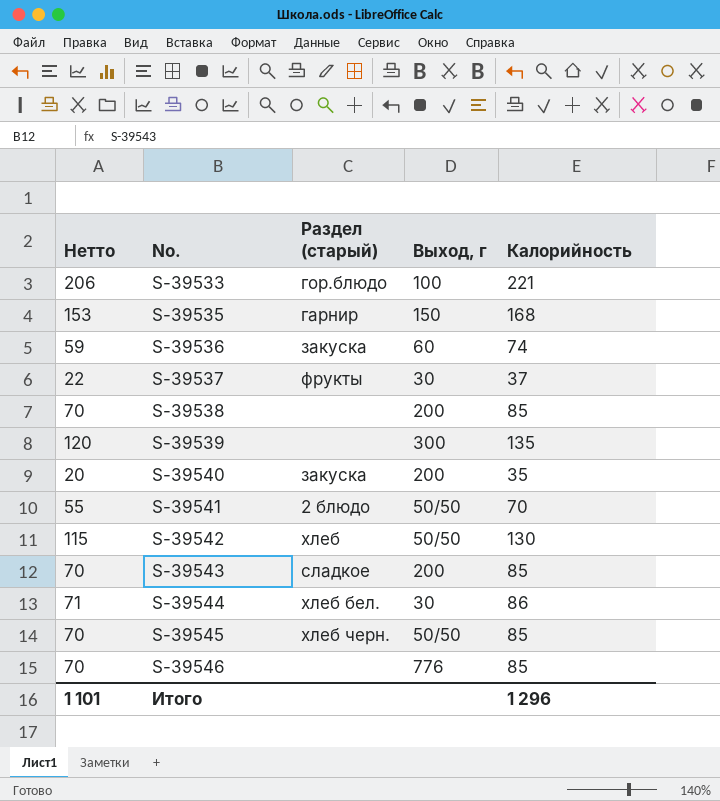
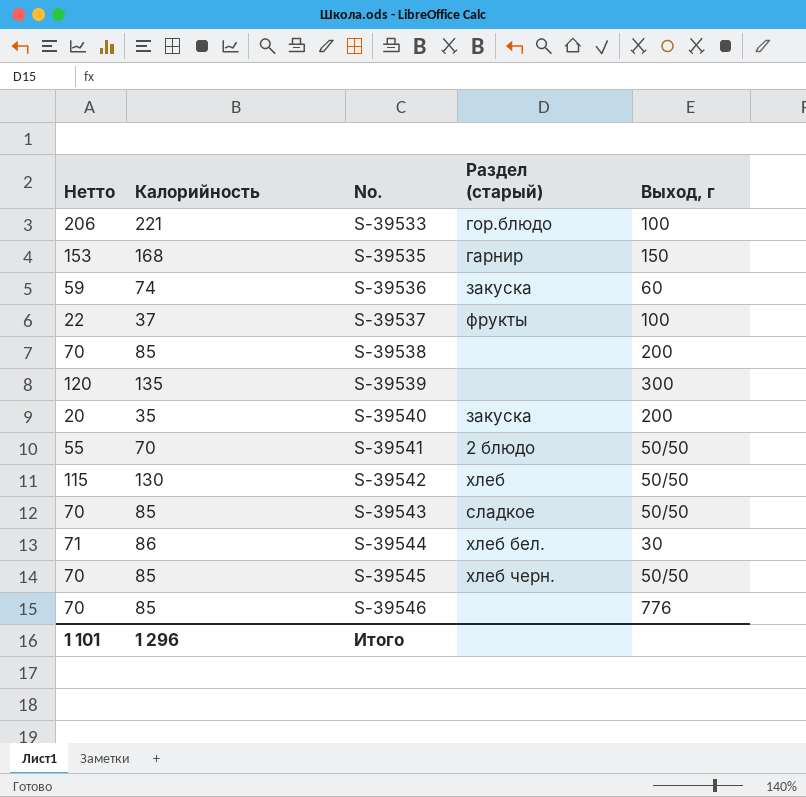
column Калорийность | position: 5 -> 2
S-39537 | Выход, г: 30 -> 100
S-39543 | Выход, г: 200 -> 50/50

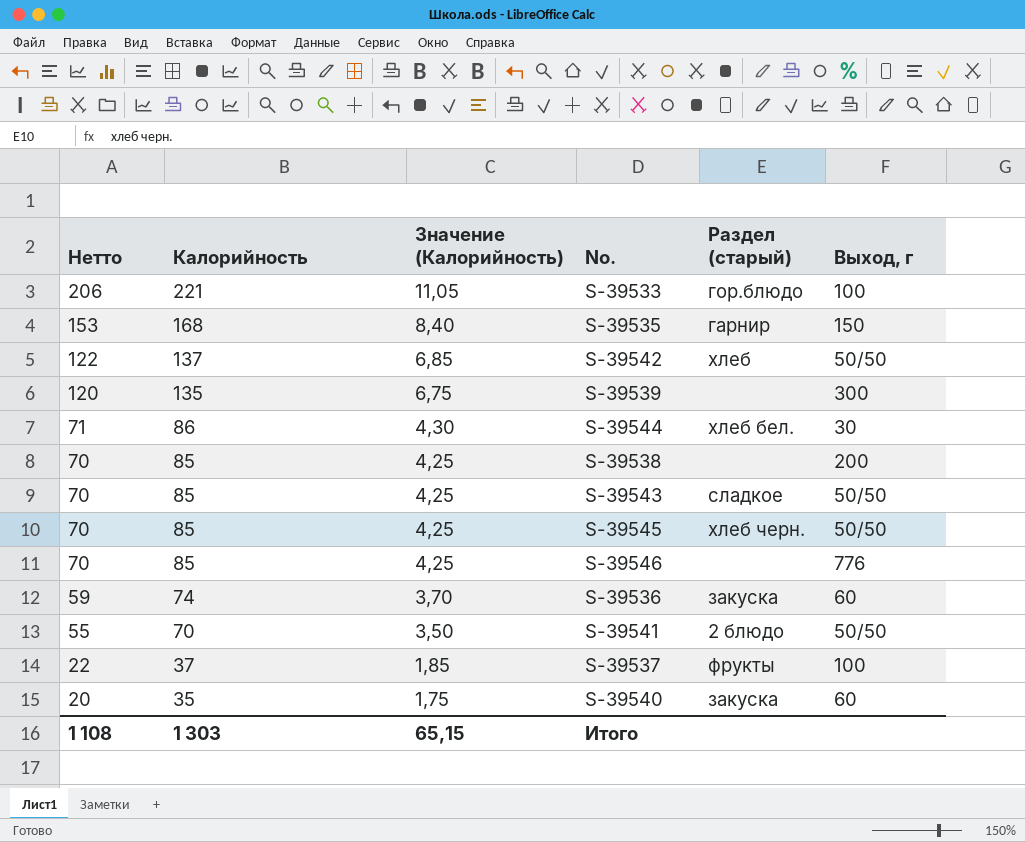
row order: No. ascending -> Нетто descending
column Значение (Калорийность) | formula: none -> [Калорийность] * 0,05
S-39542 | Нетто: 115 -> 122
S-39542 | Калорийность: 130 -> 137
S-39540 | Выход, г: 200 -> 60
Итого | Нетто: 1 101 -> 1 108
Итого | Калорийность: 1 296 -> 1 303

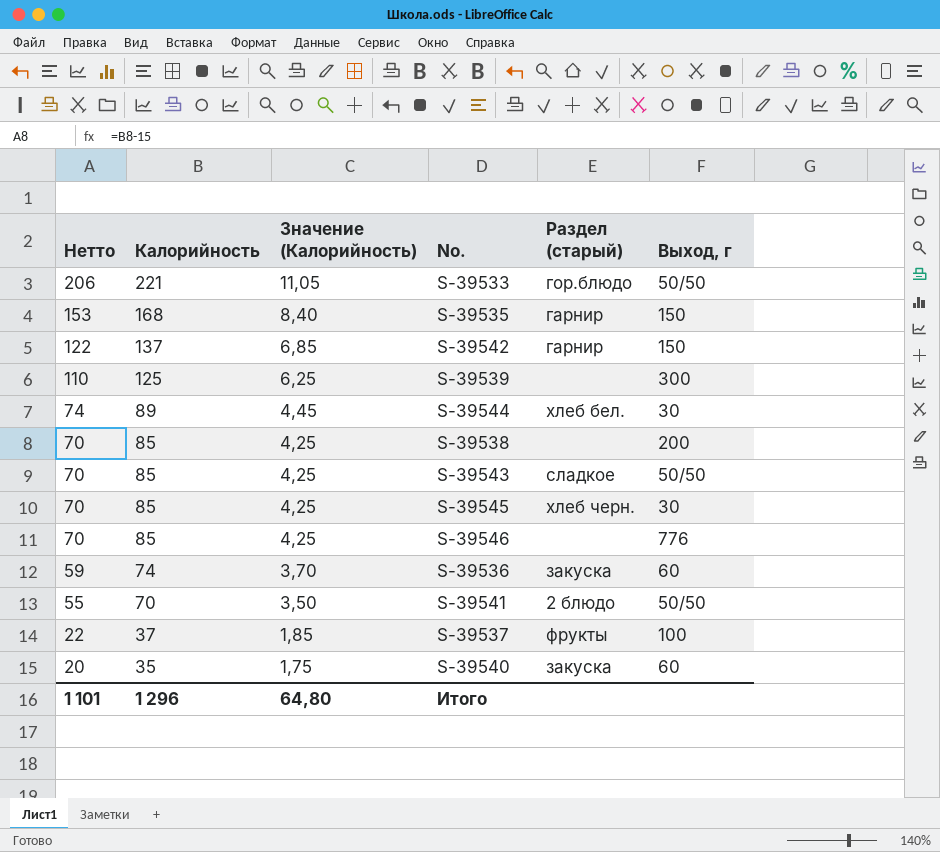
S-39533 | Выход, г: 100 -> 50/50
S-39542 | Раздел (старый): хлеб -> гарнир
S-39542 | Выход, г: 50/50 -> 150
S-39539 | Нетто: 120 -> 110
S-39539 | Калорийность: 135 -> 125
S-39539 | Значение (Калорийность): 6,75 -> 6,25
S-39544 | Нетто: 71 -> 74
S-39544 | Калорийность: 86 -> 89
S-39544 | Значение (Калорийность): 4,30 -> 4,45
S-39545 | Выход, г: 50/50 -> 30
Итого | Нетто: 1 108 -> 1 101
Итого | Калорийность: 1 303 -> 1 296
Итого | Значение (Калорийность): 65,15 -> 64,80

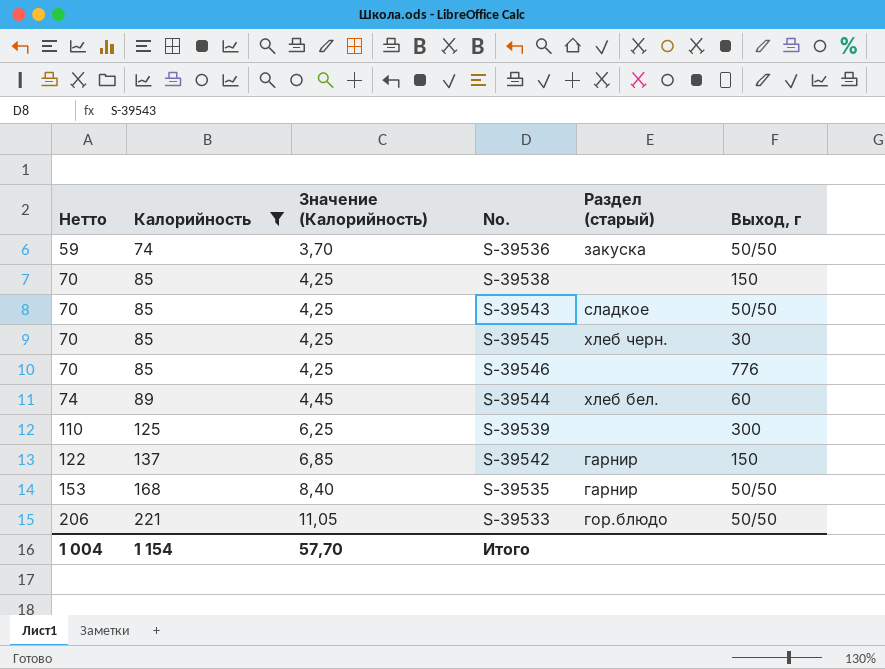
filter: none -> Калорийность >= 74
row order: Нетто descending -> Нетто ascending
S-39536 | Выход, г: 60 -> 50/50
S-39538 | Выход, г: 200 -> 150
S-39544 | Выход, г: 30 -> 60
S-39535 | Выход, г: 150 -> 50/50
Итого | Нетто: 1 101 -> 1 004
Итого | Калорийность: 1 296 -> 1 154
Итого | Значение (Калорийность): 64,80 -> 57,70

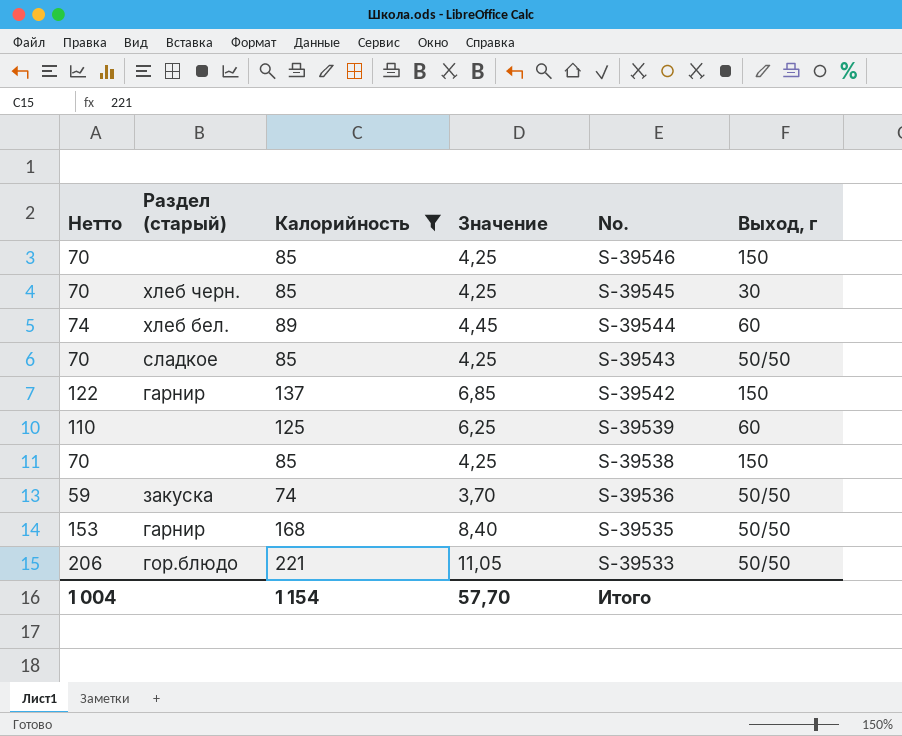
row order: Нетто ascending -> No. descending
column Раздел (старый) | position: 5 -> 2
column name: Значение (Калорийность) -> Значение
S-39546 | Выход, г: 776 -> 150
S-39539 | Выход, г: 300 -> 60

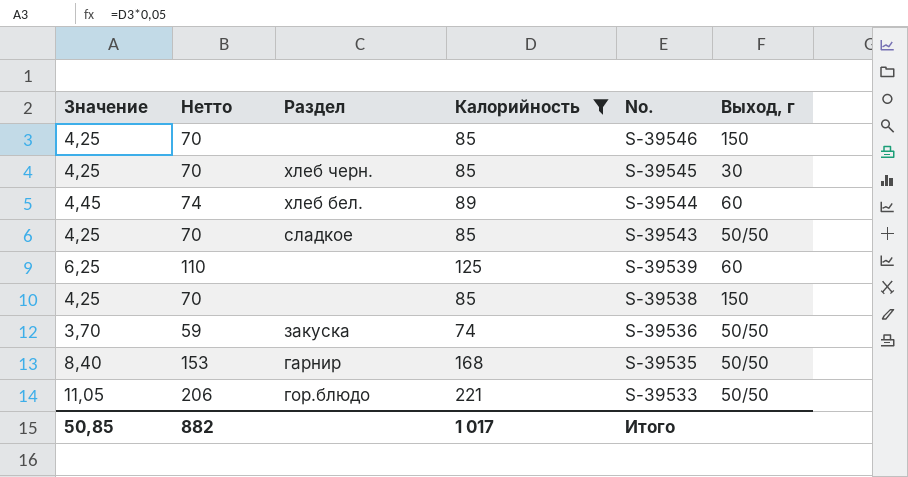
column Значение | position: 4 -> 1
column name: Раздел (старый) -> Раздел
row S-39542: 122 | гарнир | 137 | 6,85 | 150 -> none
Итого | Значение: 57,70 -> 50,85
Итого | Нетто: 1 004 -> 882
Итого | Калорийность: 1 154 -> 1 017

